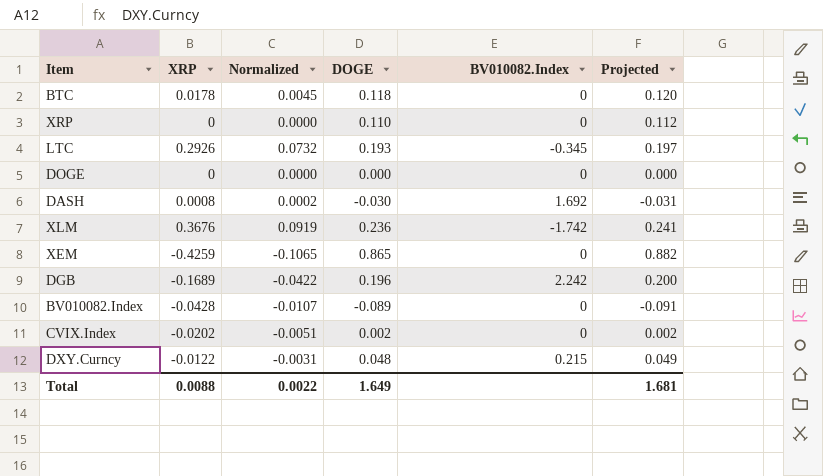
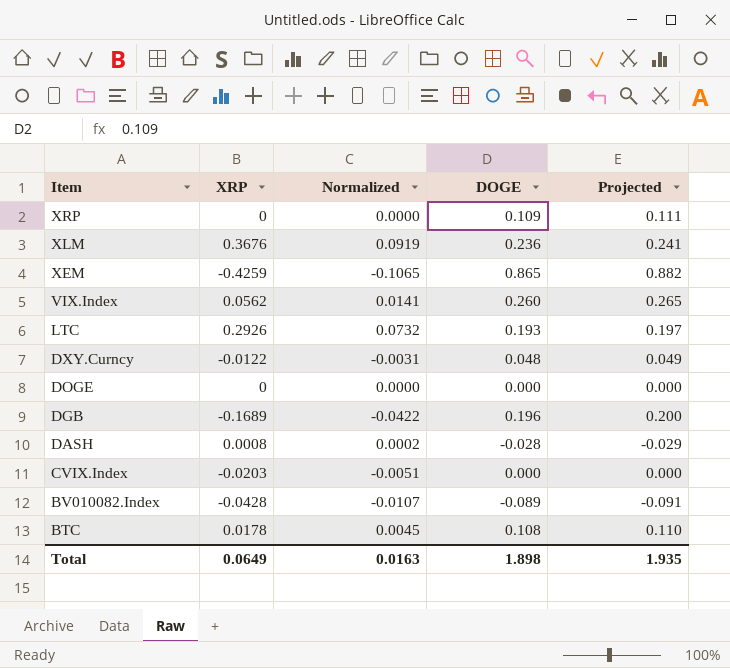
row order: none -> Item descending
column BV010082.Index | position: 5 -> none
XRP | DOGE: 0.110 -> 0.109
XRP | Projected: 0.112 -> 0.111
row VIX.Index: none -> 0.0562 | 0.0141 | 0.260 | 0.265
DASH | DOGE: -0.030 -> -0.028
DASH | Projected: -0.031 -> -0.029
CVIX.Index | XRP: -0.0202 -> -0.0203
CVIX.Index | DOGE: 0.002 -> 0.000
CVIX.Index | Projected: 0.002 -> 0.000
BTC | DOGE: 0.118 -> 0.108
BTC | Projected: 0.120 -> 0.110
Total | XRP: 0.0088 -> 0.0649
Total | Normalized: 0.0022 -> 0.0163
Total | DOGE: 1.649 -> 1.898
Total | Projected: 1.681 -> 1.935

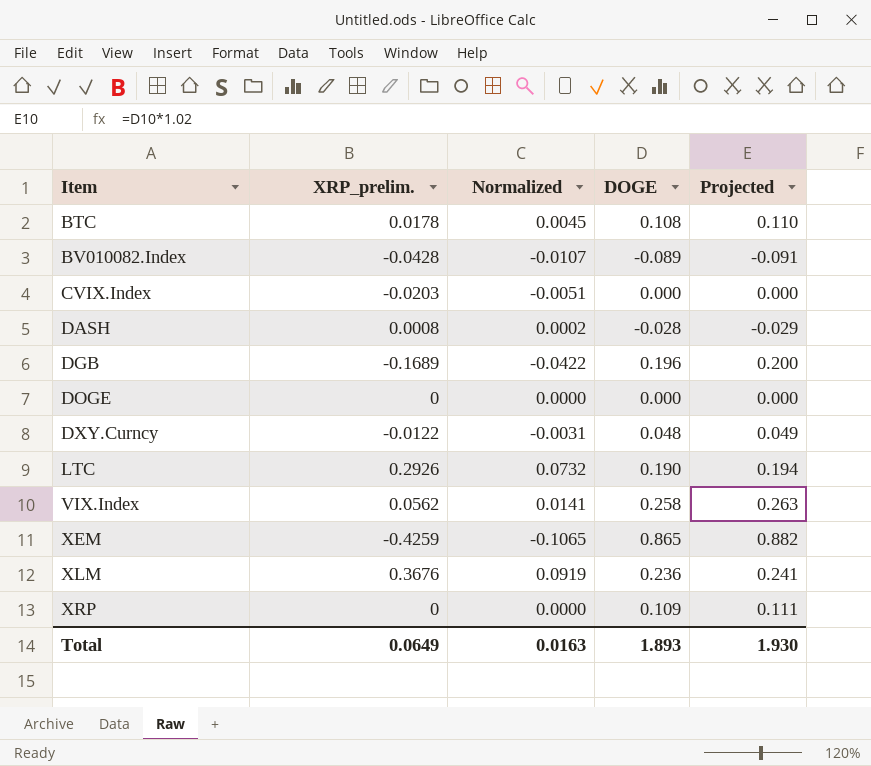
row order: Item descending -> Item ascending
column name: XRP -> XRP_prelim.
LTC | DOGE: 0.193 -> 0.190
LTC | Projected: 0.197 -> 0.194
VIX.Index | DOGE: 0.260 -> 0.258
VIX.Index | Projected: 0.265 -> 0.263
Total | DOGE: 1.898 -> 1.893
Total | Projected: 1.935 -> 1.930

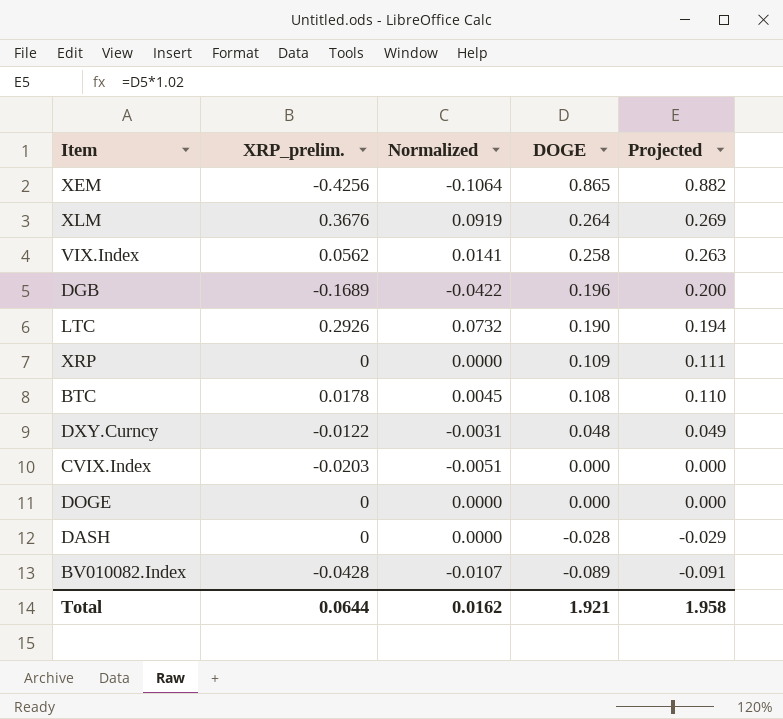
row order: Item ascending -> DOGE descending
XEM | XRP_prelim.: -0.4259 -> -0.4256
XEM | Normalized: -0.1065 -> -0.1064
XLM | DOGE: 0.236 -> 0.264
XLM | Projected: 0.241 -> 0.269
DASH | XRP_prelim.: 0.0008 -> 0
DASH | Normalized: 0.0002 -> 0.0000
Total | XRP_prelim.: 0.0649 -> 0.0644
Total | Normalized: 0.0163 -> 0.0162
Total | DOGE: 1.893 -> 1.921
Total | Projected: 1.930 -> 1.958

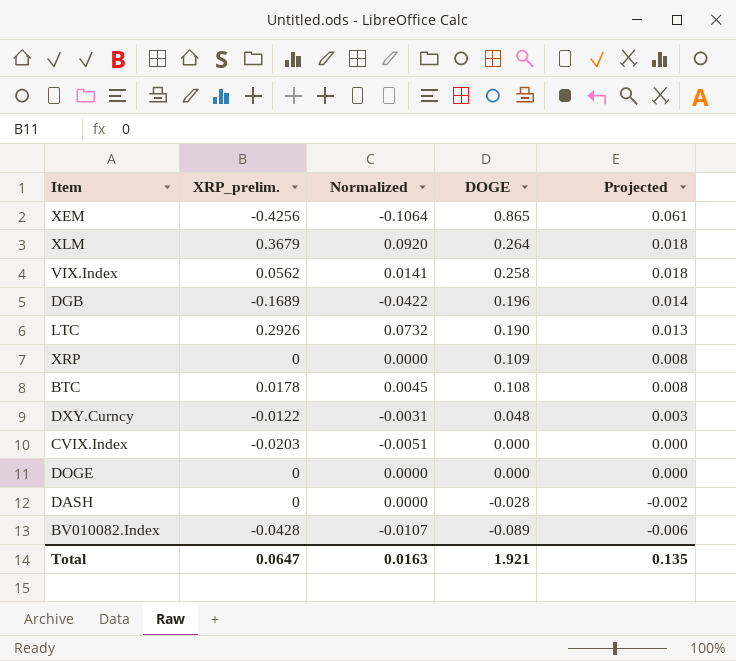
column Projected | formula: [DOGE] * 1.02 -> [DOGE] * 0.07
XLM | XRP_prelim.: 0.3676 -> 0.3679
XLM | Normalized: 0.0919 -> 0.0920
Total | XRP_prelim.: 0.0644 -> 0.0647
Total | Normalized: 0.0162 -> 0.0163
Total | Projected: 1.958 -> 0.135

